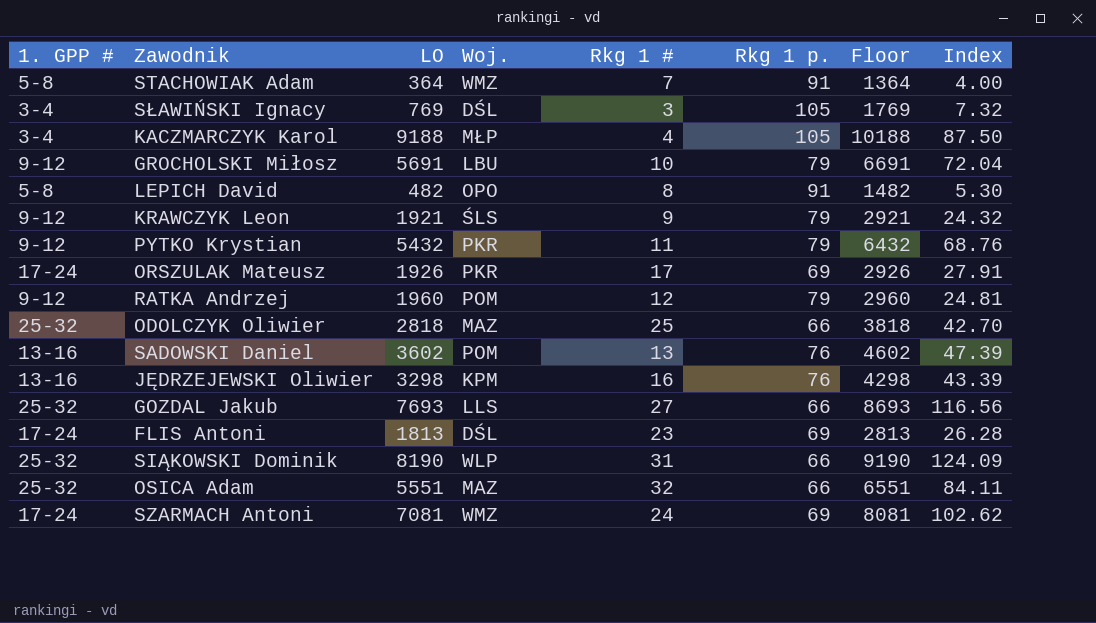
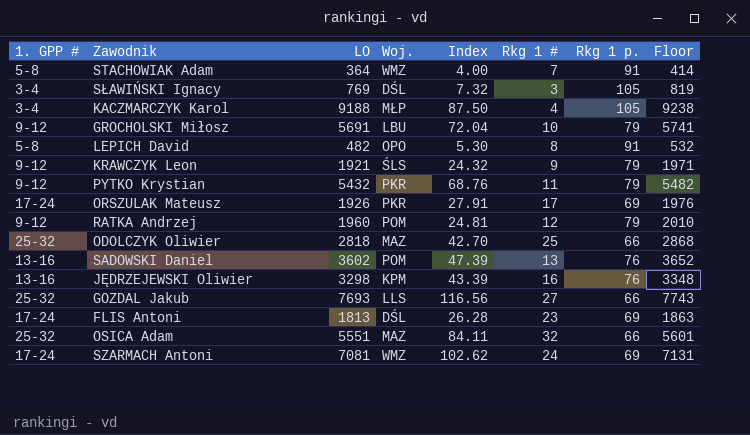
column Index | position: 8 -> 5
column Floor | formula: [LO] + 1000 -> [LO] + 50
row SIĄKOWSKI Dominik: 25-32 | 8190 | WLP | 31 | 66 | 9190 | 124.09 -> none

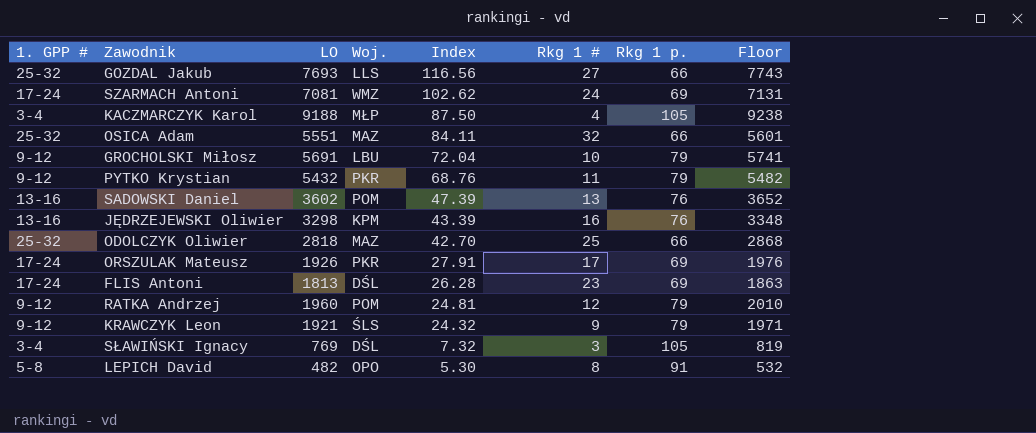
row order: none -> Index descending
row STACHOWIAK Adam: 5-8 | 364 | WMZ | 4.00 | 7 | 91 | 414 -> none

